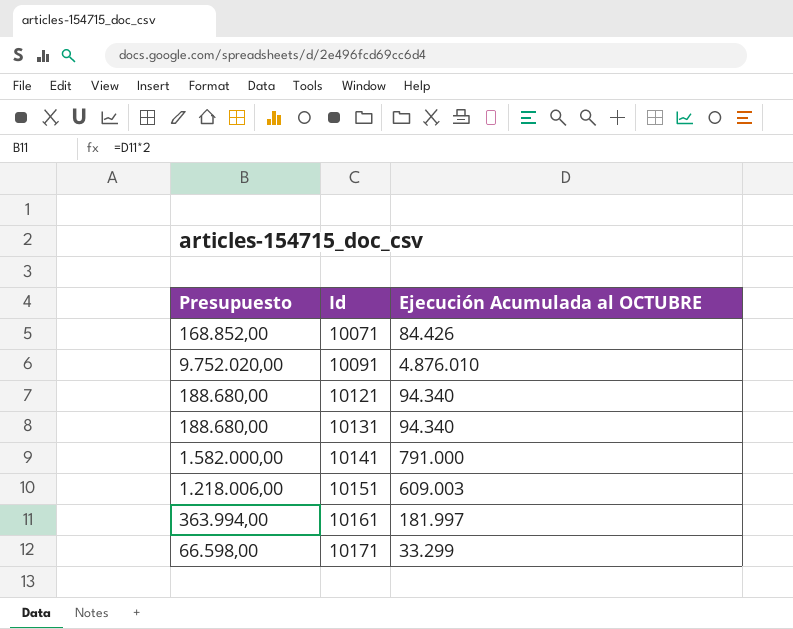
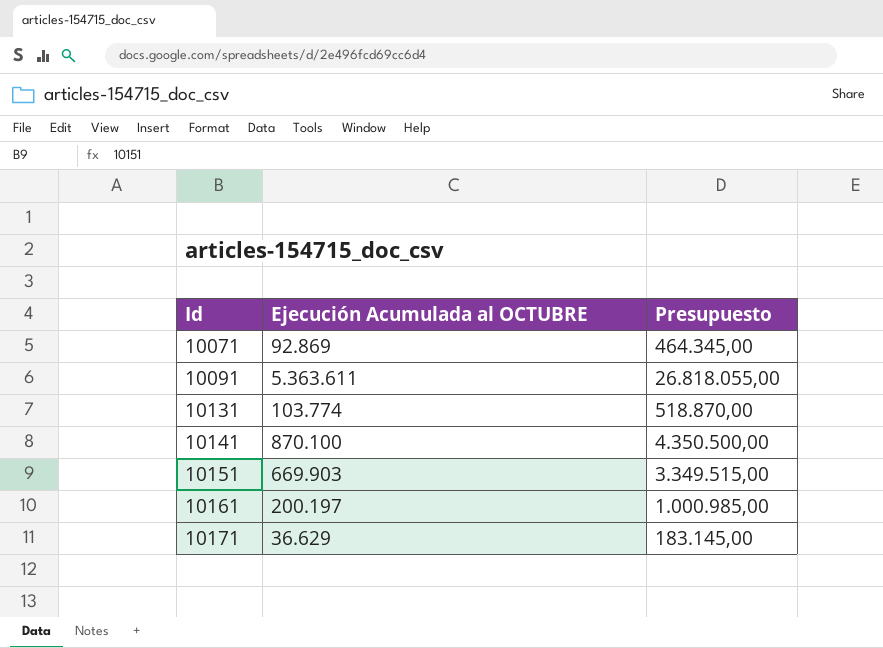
column Presupuesto | formula: [Ejecución Acumulada al OCTUBRE] * 2 -> [Ejecución Acumulada al OCTUBRE] * 5
column Presupuesto | position: 1 -> 3
row 10121: 188.680,00 | 94.340 -> none
10071 | Ejecución Acumulada al OCTUBRE: 84.426 -> 92.869
10091 | Ejecución Acumulada al OCTUBRE: 4.876.010 -> 5.363.611
10131 | Ejecución Acumulada al OCTUBRE: 94.340 -> 103.774
10141 | Ejecución Acumulada al OCTUBRE: 791.000 -> 870.100
10151 | Ejecución Acumulada al OCTUBRE: 609.003 -> 669.903
10161 | Ejecución Acumulada al OCTUBRE: 181.997 -> 200.197
10171 | Ejecución Acumulada al OCTUBRE: 33.299 -> 36.629

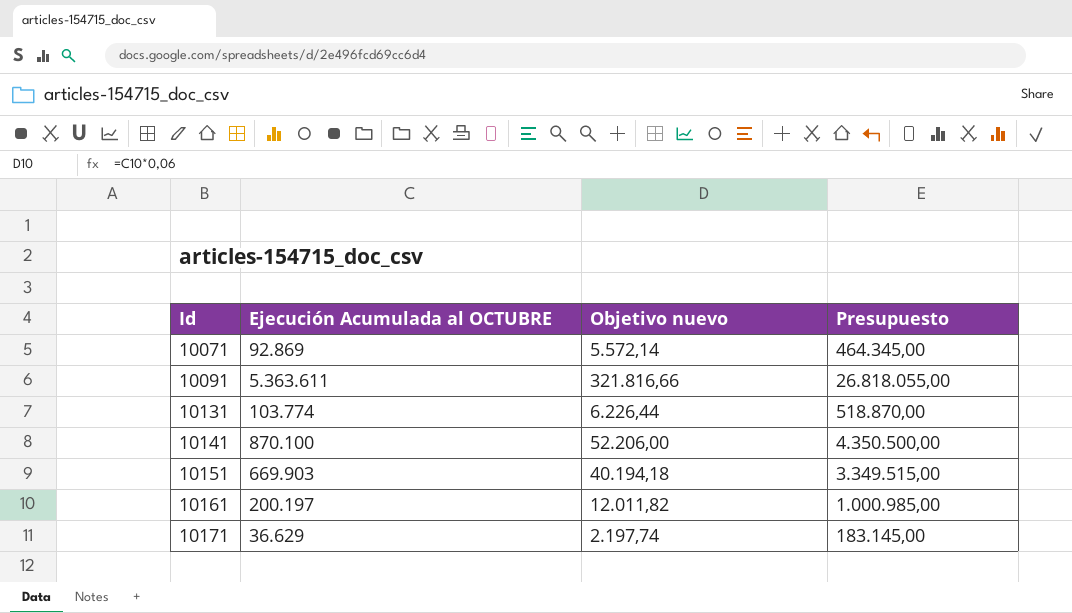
column Objetivo nuevo | formula: none -> [Ejecución Acumulada al OCTUBRE] * 0,06

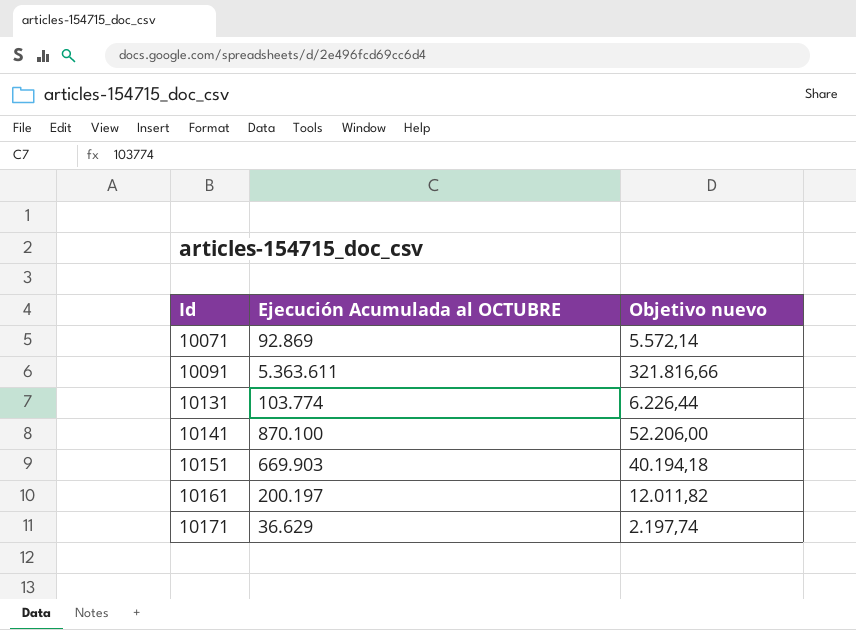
column Presupuesto | formula: [Ejecución Acumulada al OCTUBRE] * 5 -> none

